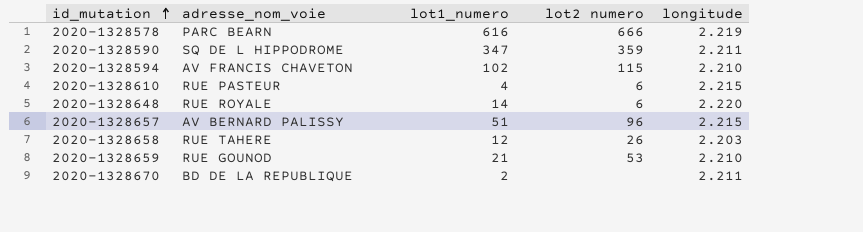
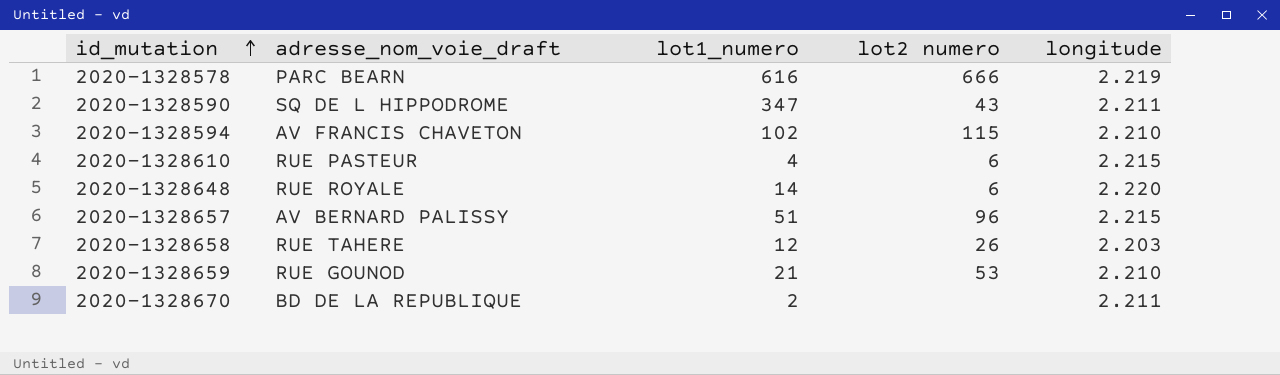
column name: adresse_nom_voie -> adresse_nom_voie_draft
2020-1328590 | lot2 numero: 359 -> 43

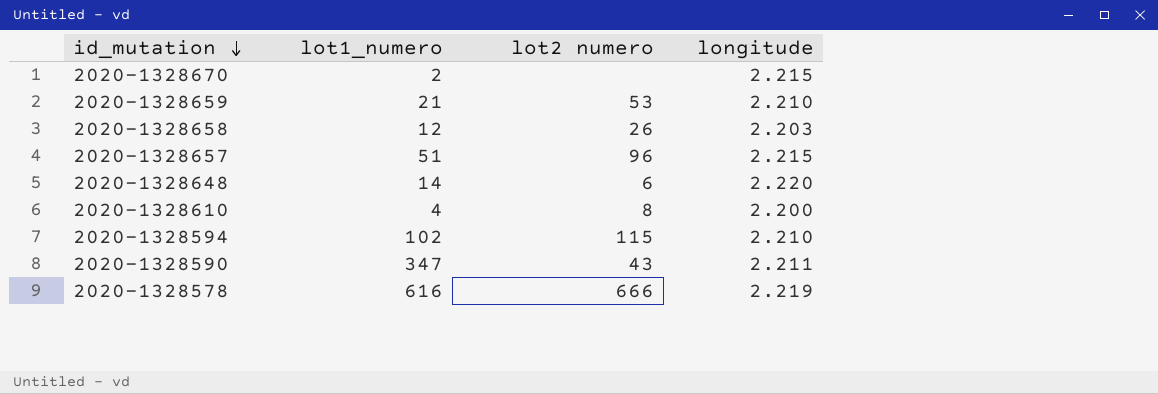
row order: id_mutation ascending -> id_mutation descending
column adresse_nom_voie_draft | position: 2 -> none
2020-1328670 | longitude: 2.211 -> 2.215
2020-1328610 | lot2 numero: 6 -> 8
2020-1328610 | longitude: 2.215 -> 2.200

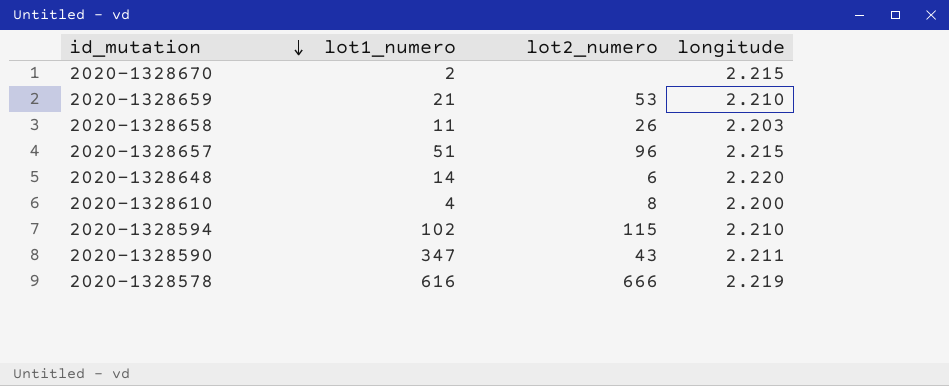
column name: lot2 numero -> lot2_numero
2020-1328658 | lot1_numero: 12 -> 11

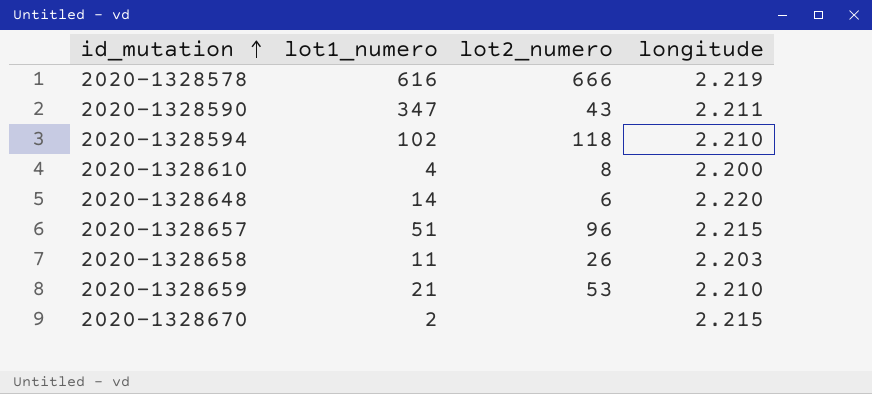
row order: id_mutation descending -> id_mutation ascending
2020-1328594 | lot2_numero: 115 -> 118

